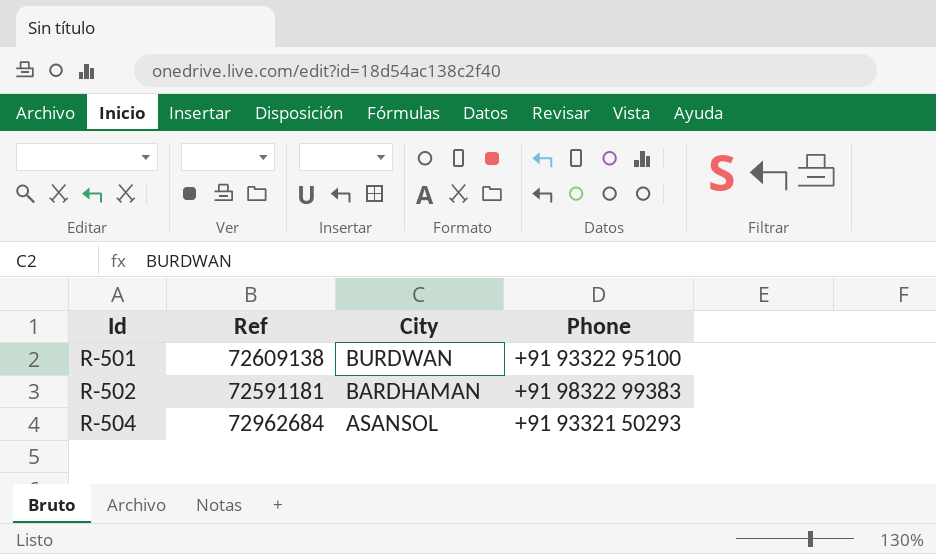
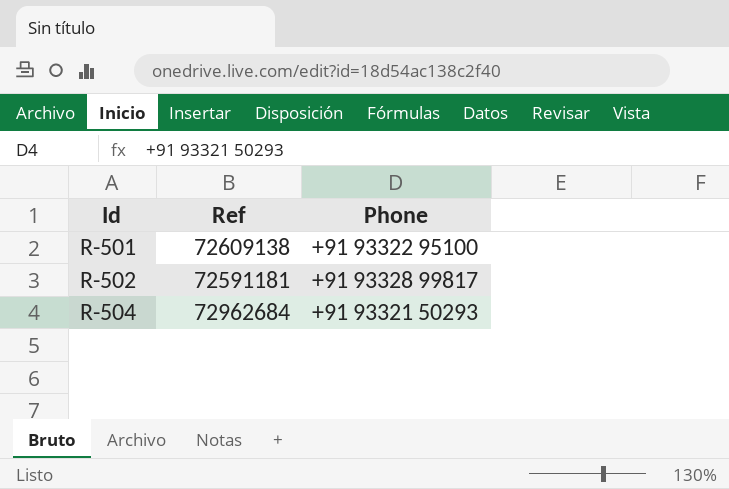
column City | position: 3 -> none
R-502 | Phone: +91 98322 99383 -> +91 93328 99817

